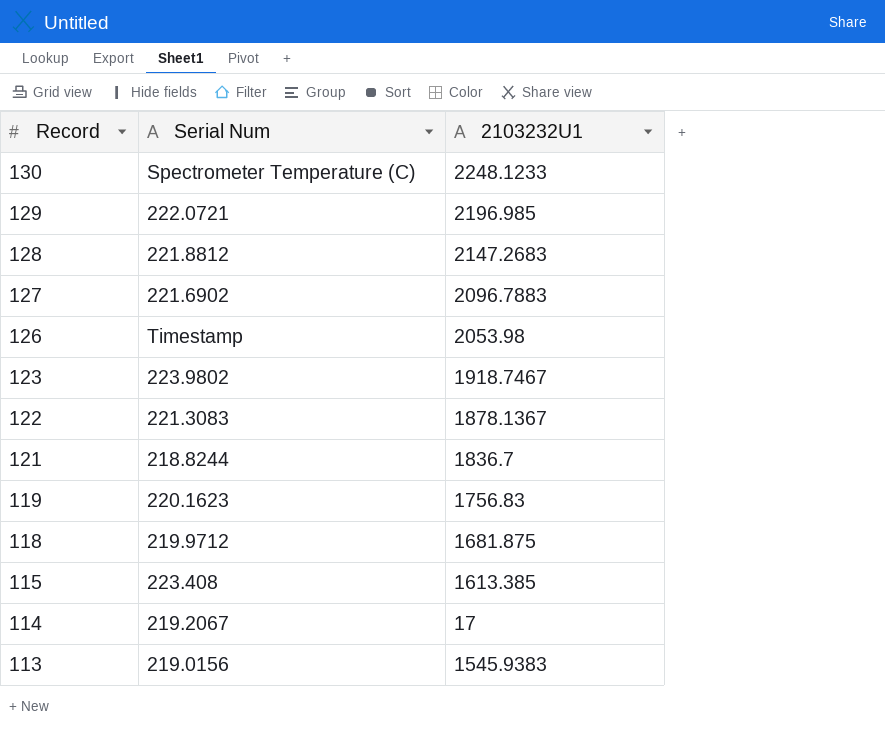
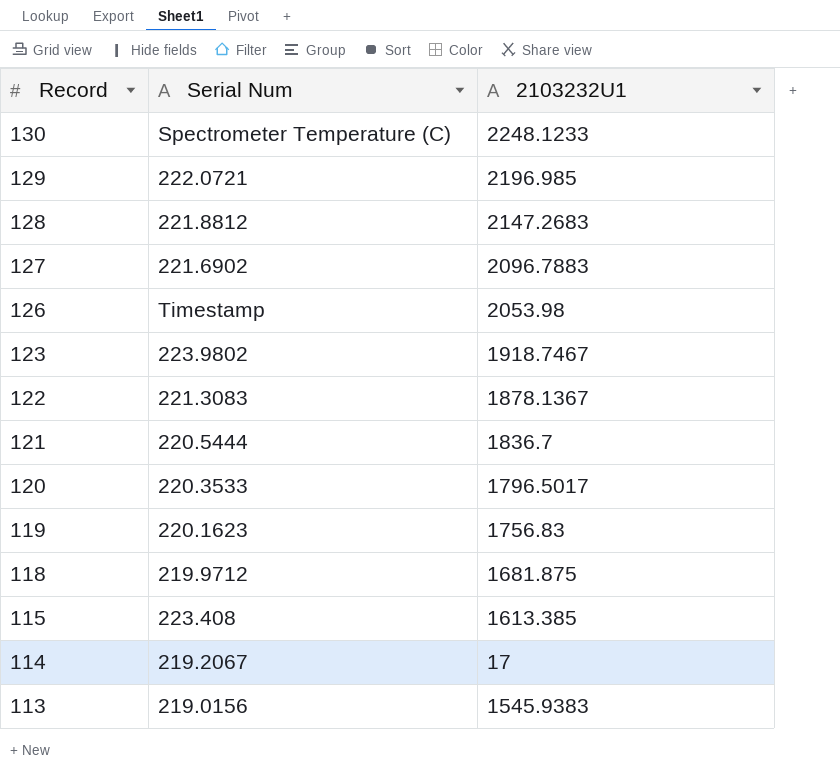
121 | Serial Num: 218.8244 -> 220.5444
row 120: none -> 220.3533 | 1796.5017

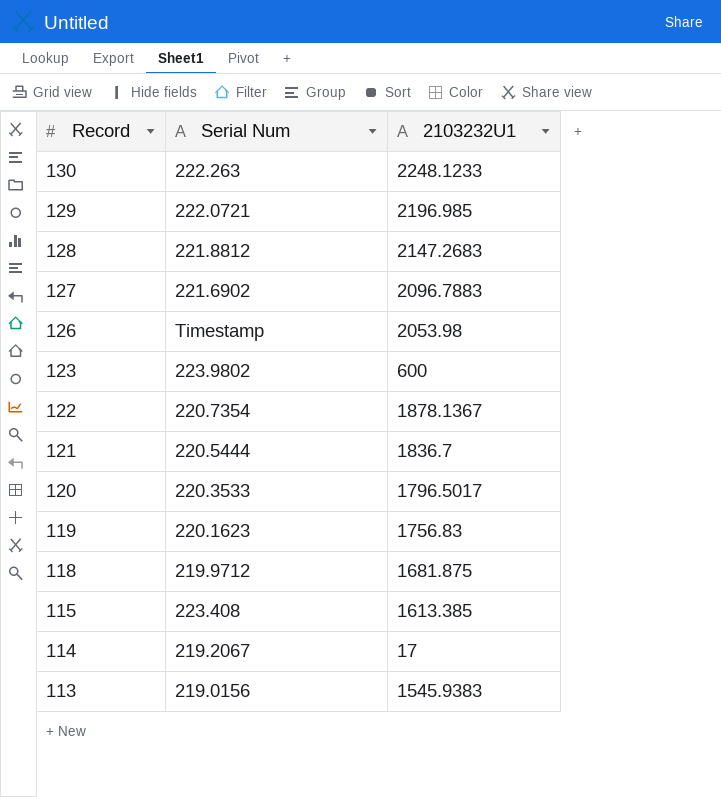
130 | Serial Num: Spectrometer Temperature (C) -> 222.263
123 | 2103232U1: 1918.7467 -> 600
122 | Serial Num: 221.3083 -> 220.7354

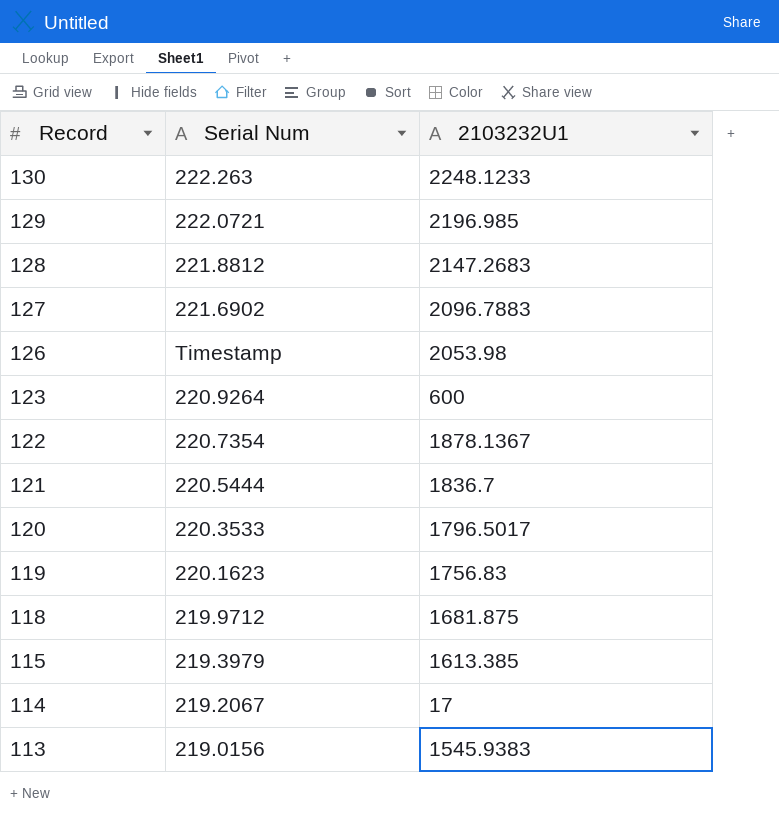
123 | Serial Num: 223.9802 -> 220.9264
115 | Serial Num: 223.408 -> 219.3979

